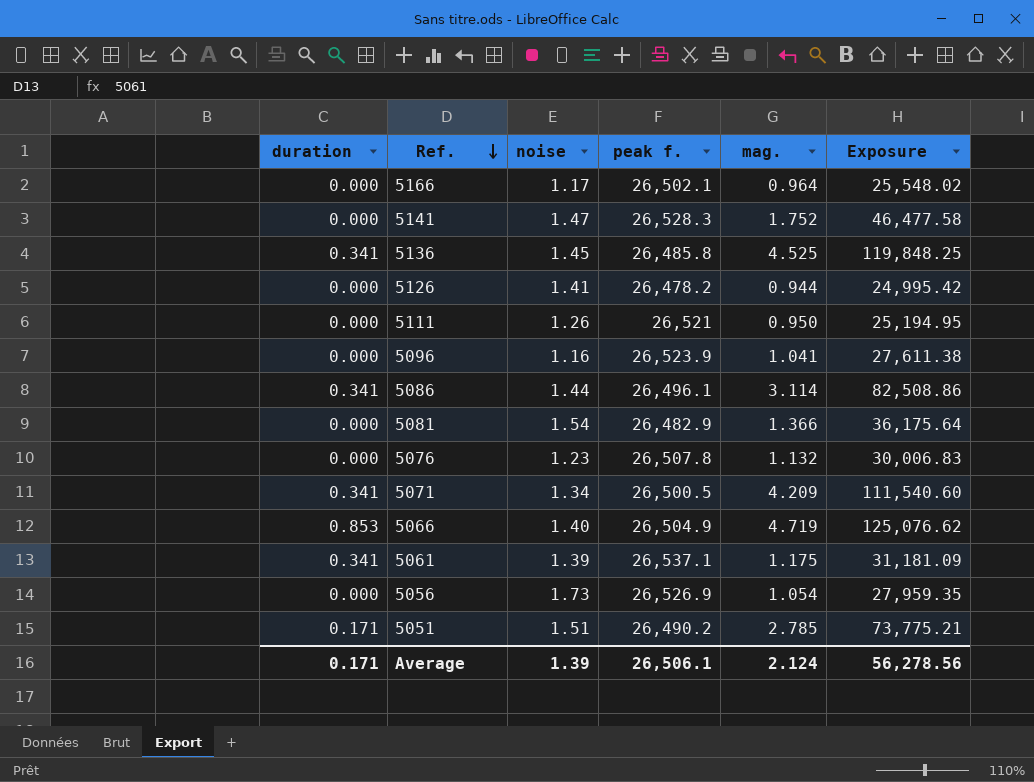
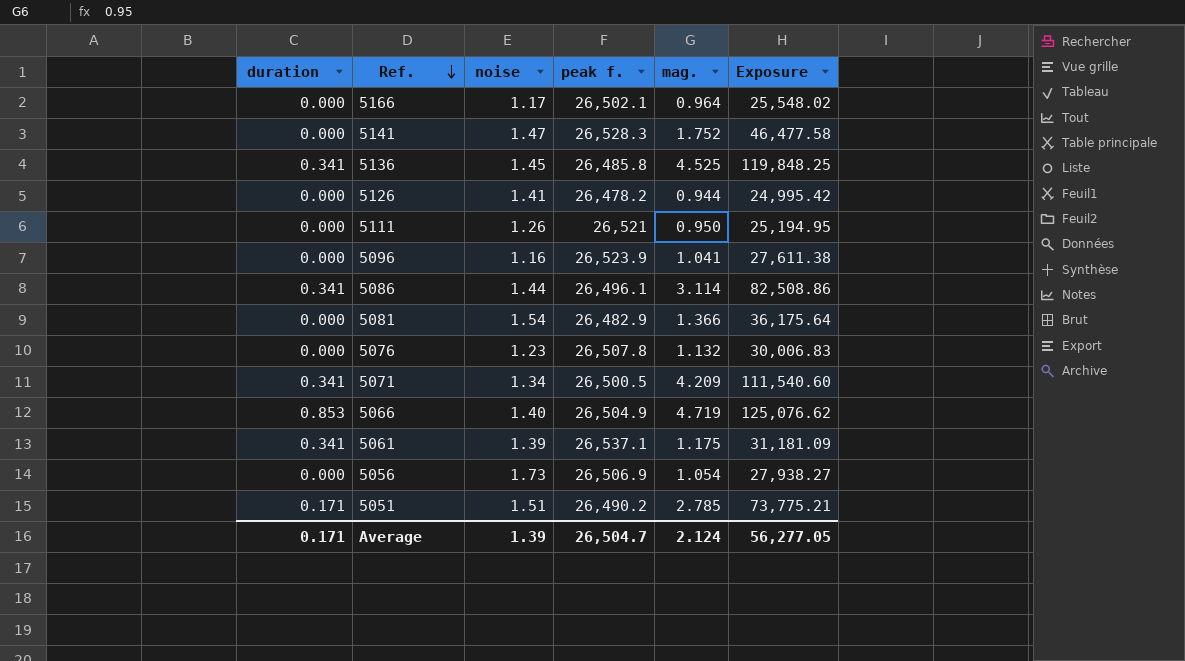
5056 | peak f.: 26,526.9 -> 26,506.9
5056 | Exposure: 27,959.35 -> 27,938.27
Average | peak f.: 26,506.1 -> 26,504.7
Average | Exposure: 56,278.56 -> 56,277.05

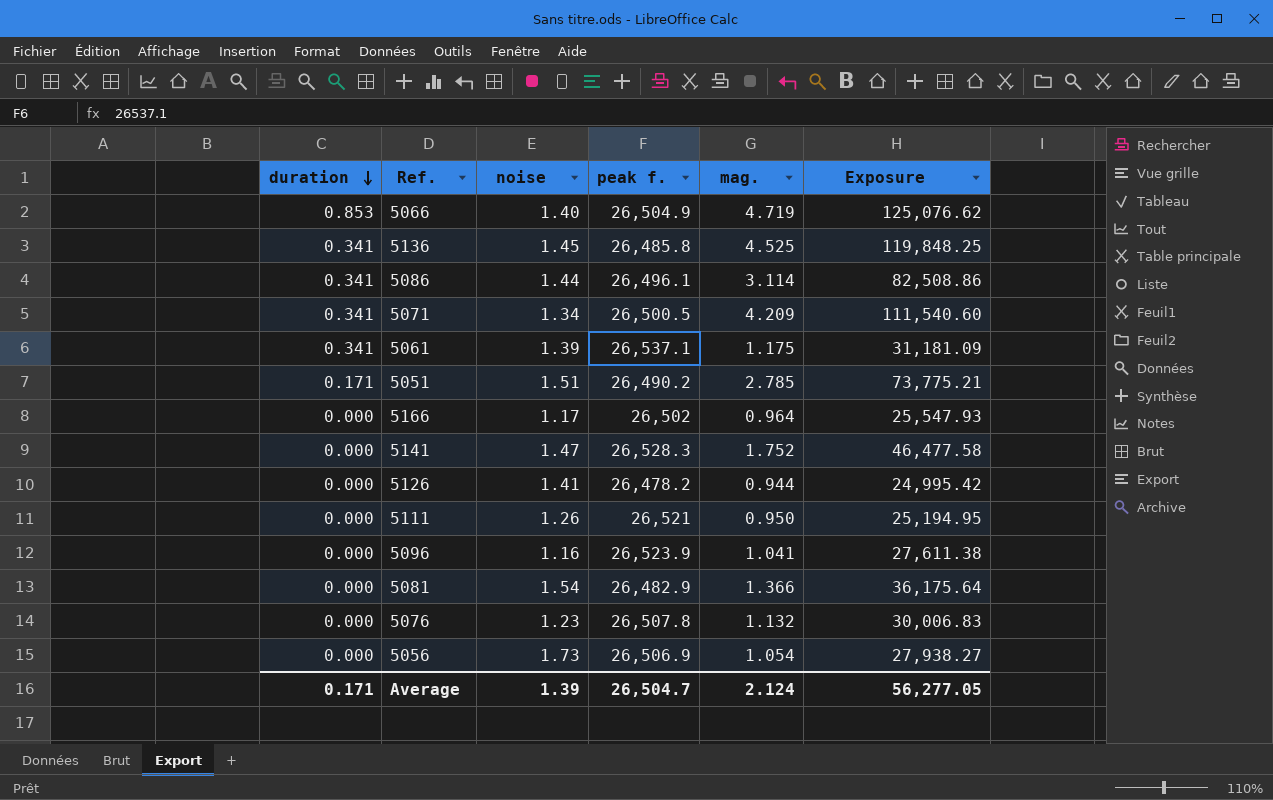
row order: Ref. descending -> duration descending
5166 | peak f.: 26,502.1 -> 26,502
5166 | Exposure: 25,548.02 -> 25,547.93

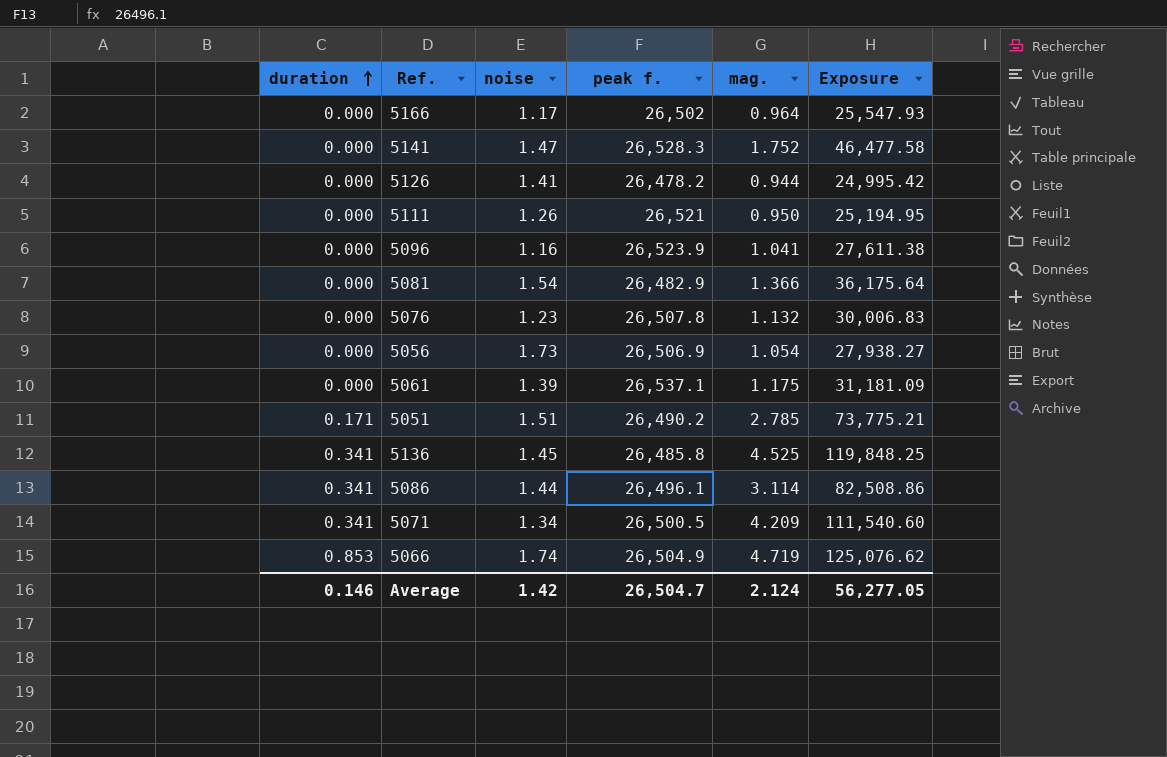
row order: duration descending -> duration ascending
5061 | duration: 0.341 -> 0.000
5066 | noise: 1.40 -> 1.74
Average | duration: 0.171 -> 0.146
Average | noise: 1.39 -> 1.42

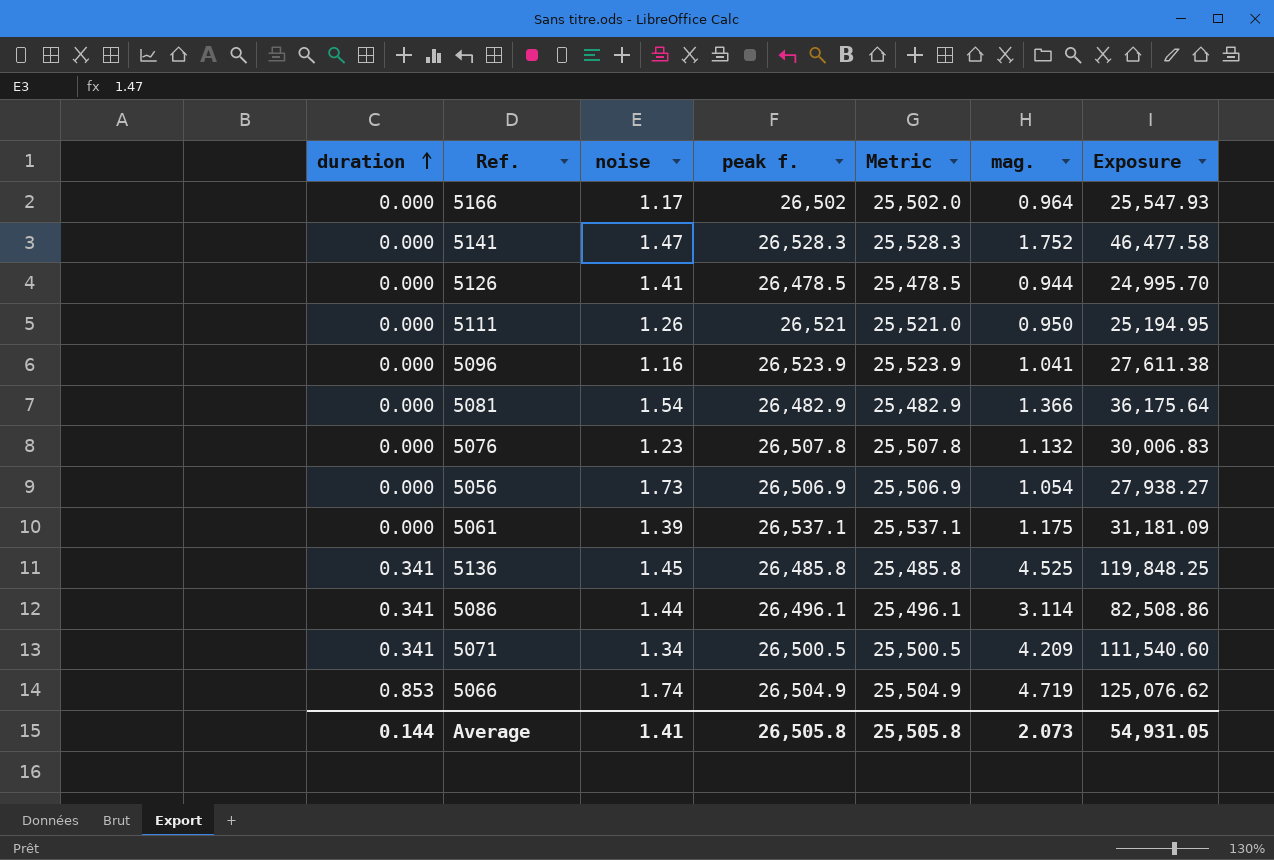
column Metric | formula: none -> [peak f.] - 1000
row 5051: 0.171 | 1.51 | 26,490.2 | 2.785 | 73,775.21 -> none
5126 | peak f.: 26,478.2 -> 26,478.5
5126 | Exposure: 24,995.42 -> 24,995.70
Average | duration: 0.146 -> 0.144
Average | noise: 1.42 -> 1.41
Average | peak f.: 26,504.7 -> 26,505.8
Average | mag.: 2.124 -> 2.073
Average | Exposure: 56,277.05 -> 54,931.05

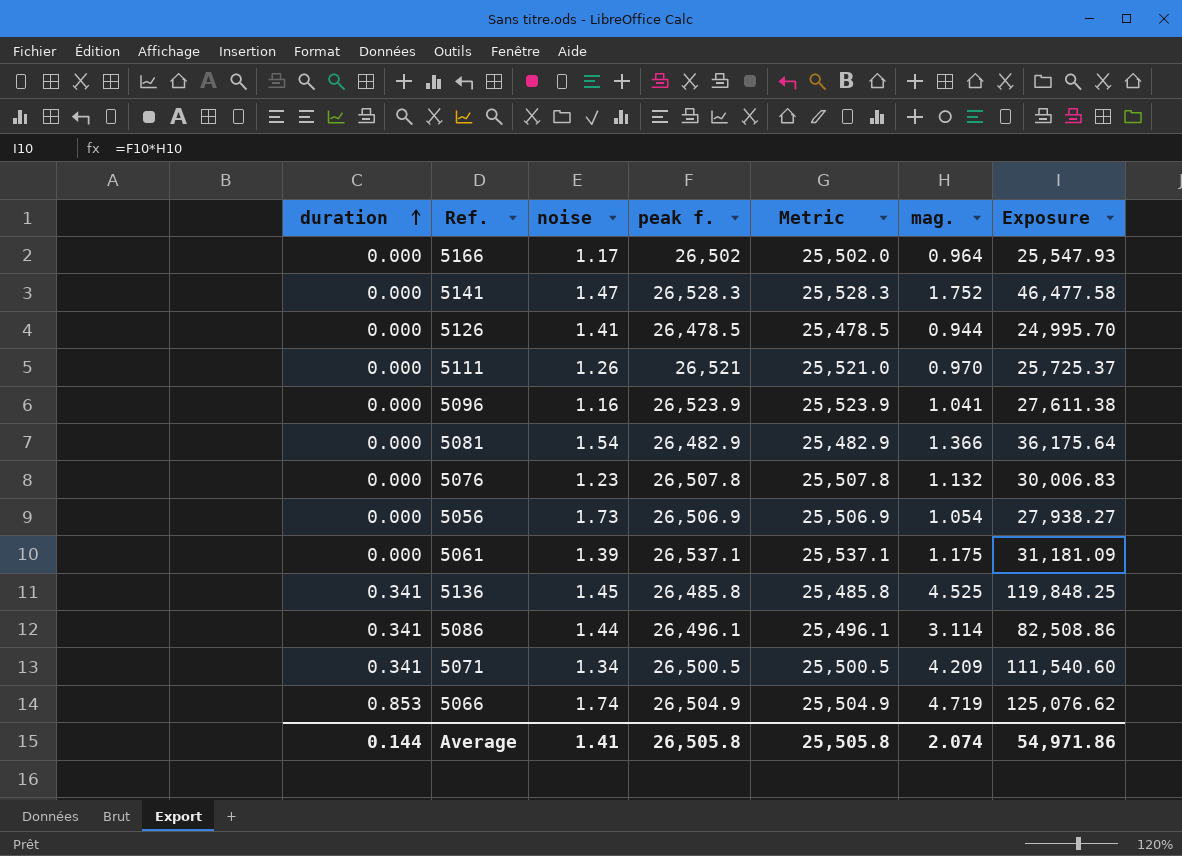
5111 | mag.: 0.950 -> 0.970
5111 | Exposure: 25,194.95 -> 25,725.37
Average | mag.: 2.073 -> 2.074
Average | Exposure: 54,931.05 -> 54,971.86

